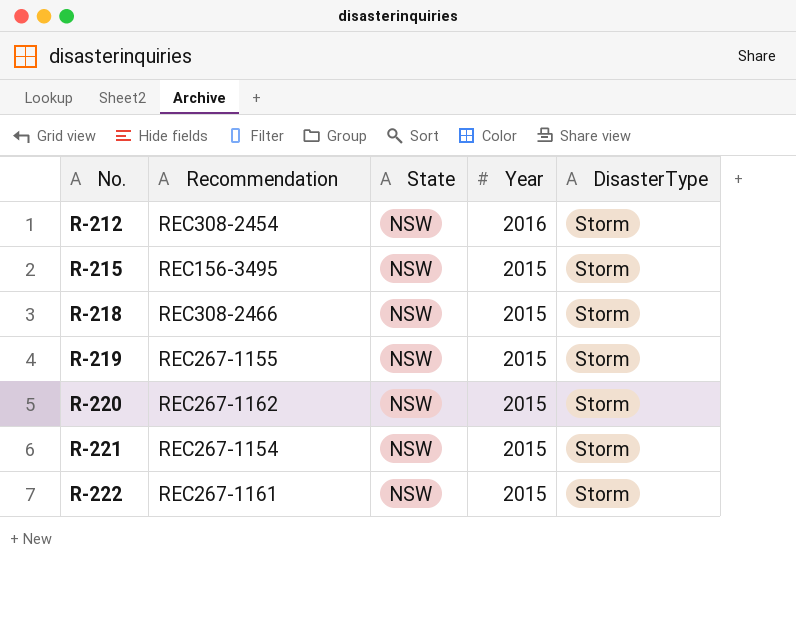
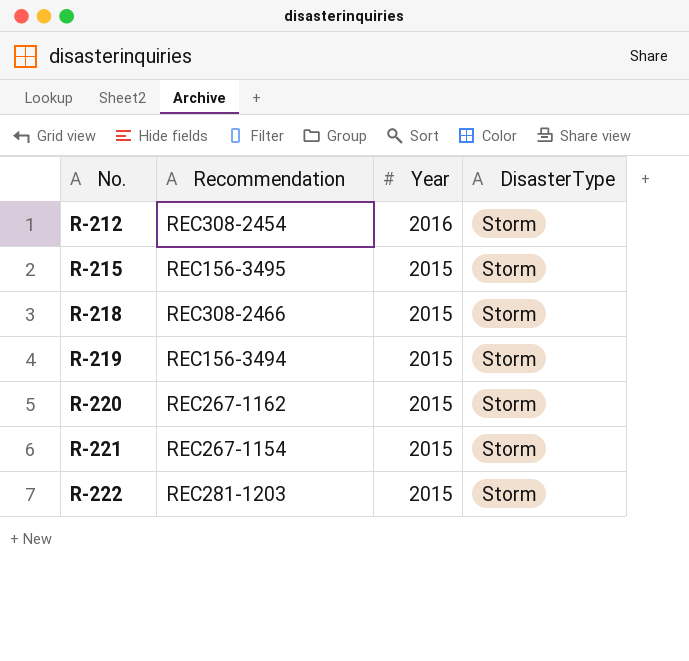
column State | position: 3 -> none
R-219 | Recommendation: REC267-1155 -> REC156-3494
R-222 | Recommendation: REC267-1161 -> REC281-1203

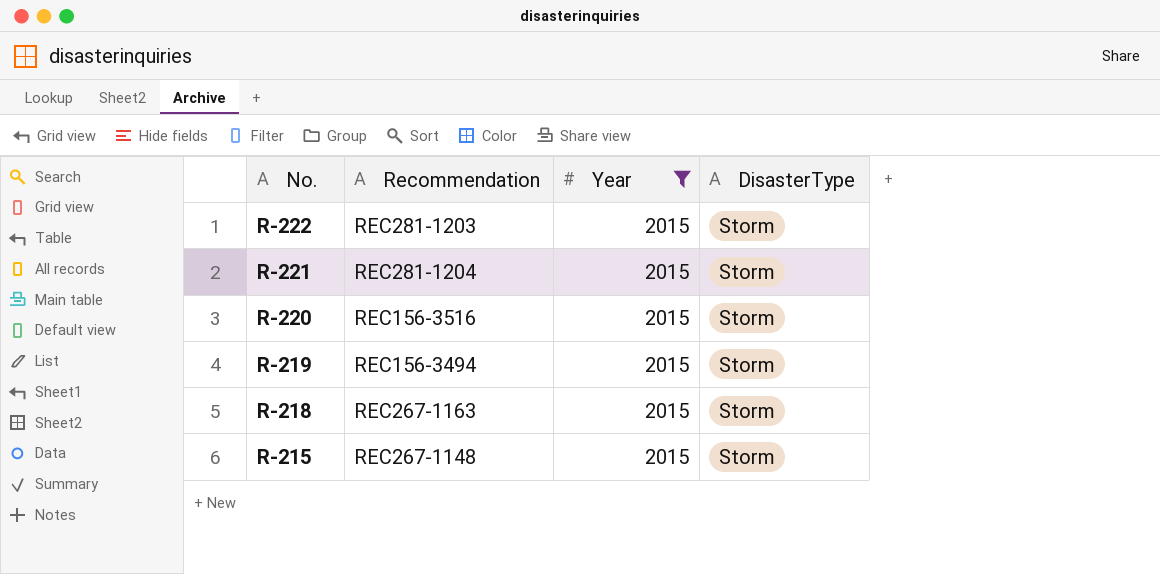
filter: none -> Year = 2015
row order: No. ascending -> No. descending
R-221 | Recommendation: REC267-1154 -> REC281-1204
R-220 | Recommendation: REC267-1162 -> REC156-3516
R-218 | Recommendation: REC308-2466 -> REC267-1163
R-215 | Recommendation: REC156-3495 -> REC267-1148

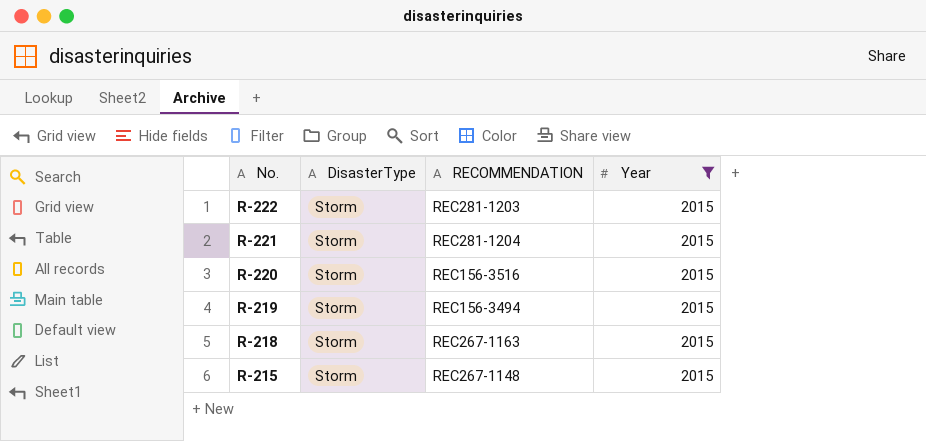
column DisasterType | position: 4 -> 2
column name: Recommendation -> RECOMMENDATION

